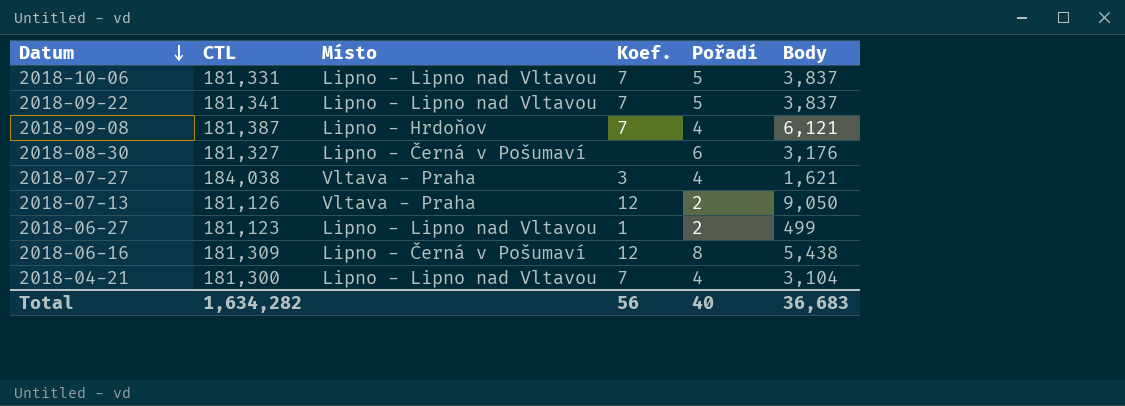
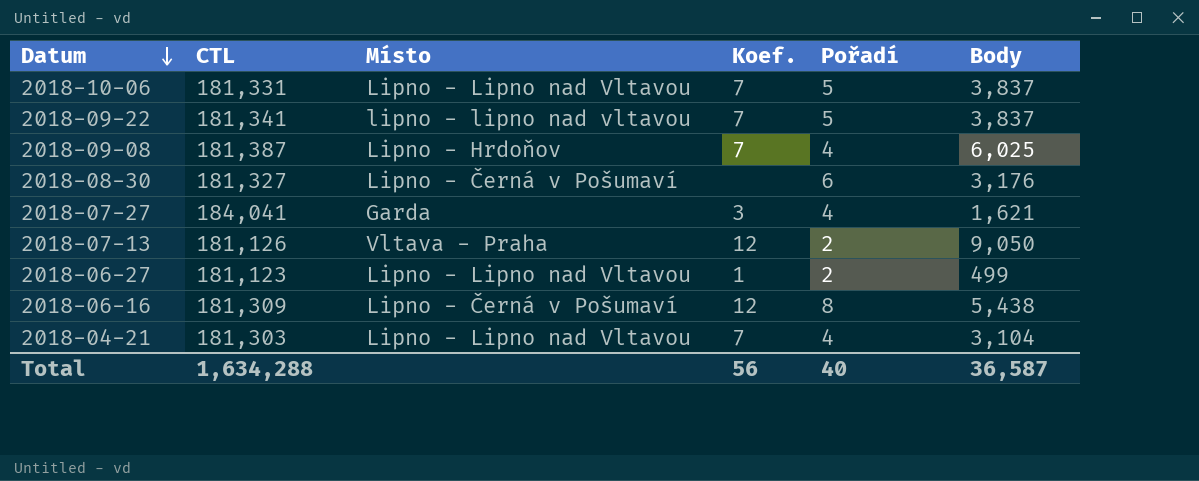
2018-09-22 | Místo: Lipno - Lipno nad Vltavou -> lipno - lipno nad vltavou
2018-09-08 | Body: 6,121 -> 6,025
2018-07-27 | CTL: 184,038 -> 184,041
2018-07-27 | Místo: Vltava - Praha -> Garda
2018-04-21 | CTL: 181,300 -> 181,303
Total | CTL: 1,634,282 -> 1,634,288
Total | Body: 36,683 -> 36,587

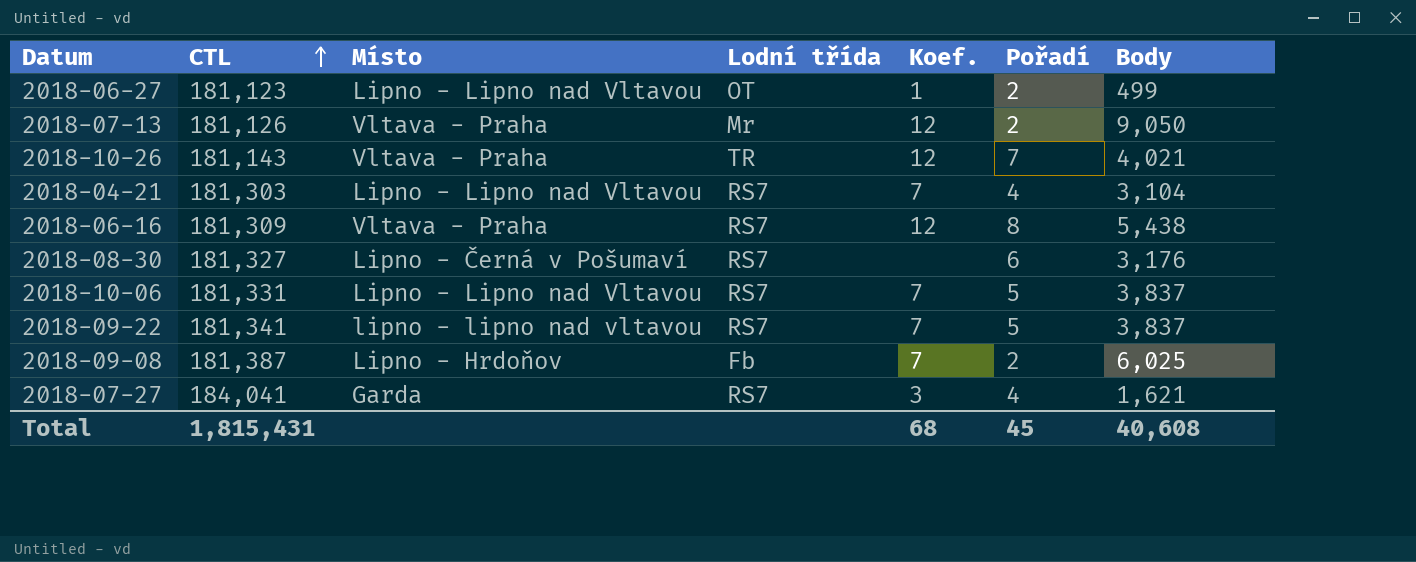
row order: Datum descending -> CTL ascending
column Lodní třída | position: none -> 4
row 2018-10-26: none -> 181,143 | Vltava - Praha | TR | 12 | 7 | 4,021
2018-06-16 | Místo: Lipno - Černá v Pošumaví -> Vltava - Praha
2018-09-08 | Pořadí: 4 -> 2
Total | CTL: 1,634,288 -> 1,815,431
Total | Koef.: 56 -> 68
Total | Pořadí: 40 -> 45
Total | Body: 36,587 -> 40,608

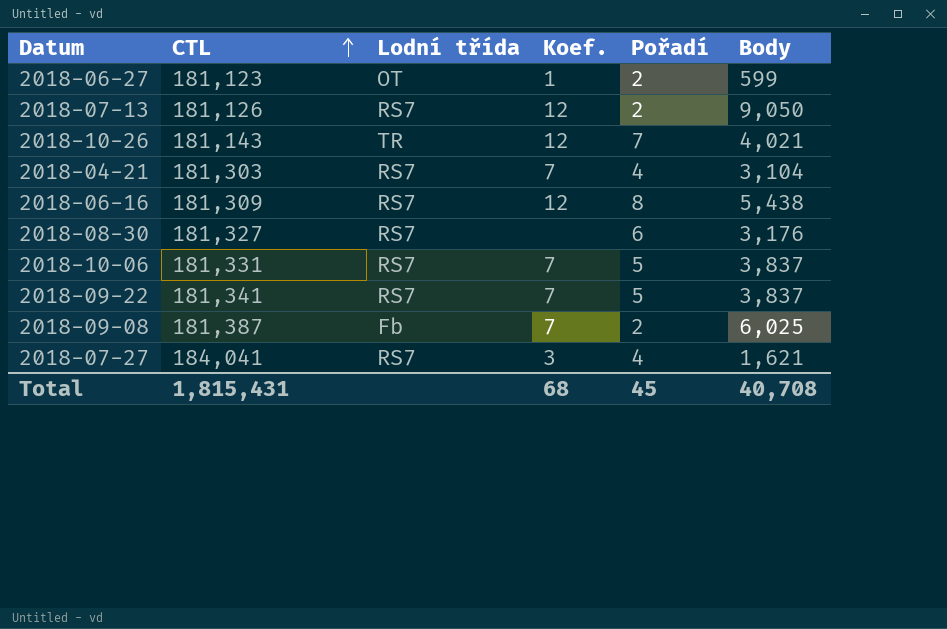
column Místo | position: 3 -> none
2018-06-27 | Body: 499 -> 599
2018-07-13 | Lodní třída: Mr -> RS7
Total | Body: 40,608 -> 40,708

